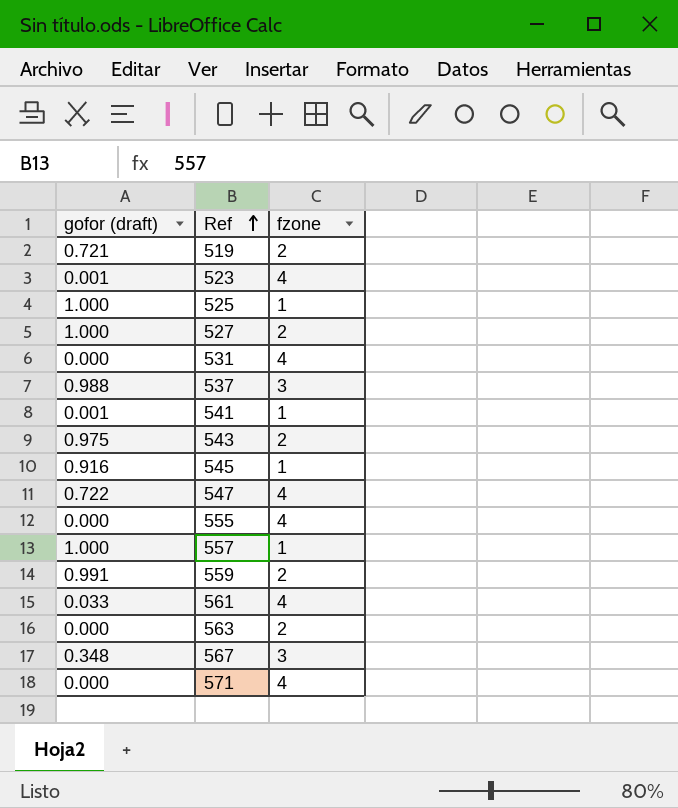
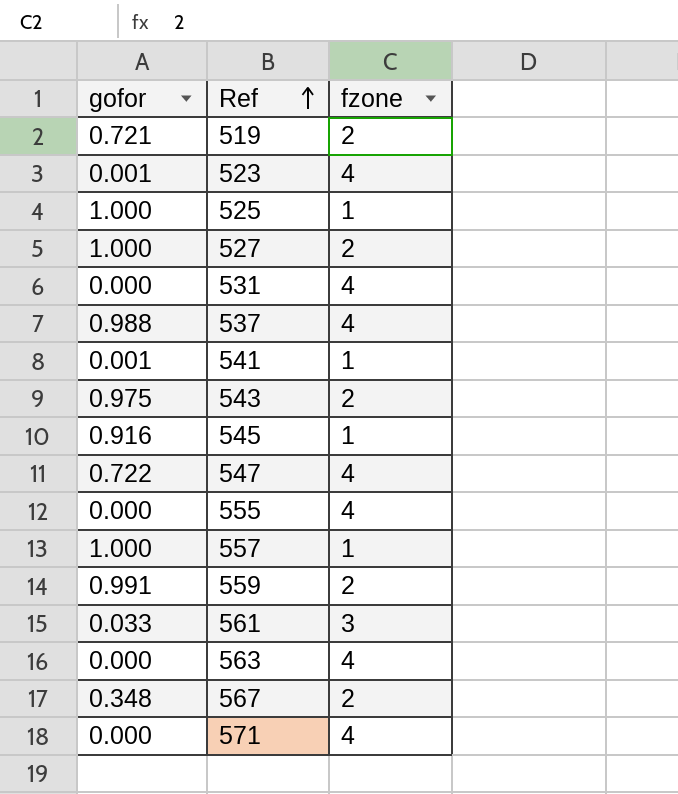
column name: gofor (draft) -> gofor
537 | fzone: 3 -> 4
561 | fzone: 4 -> 3
563 | fzone: 2 -> 4
567 | fzone: 3 -> 2

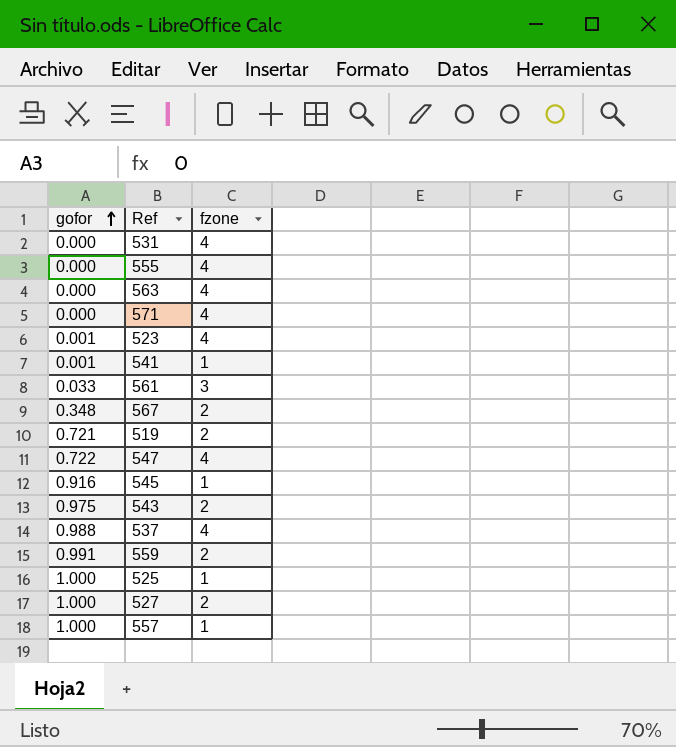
row order: Ref ascending -> gofor ascending

